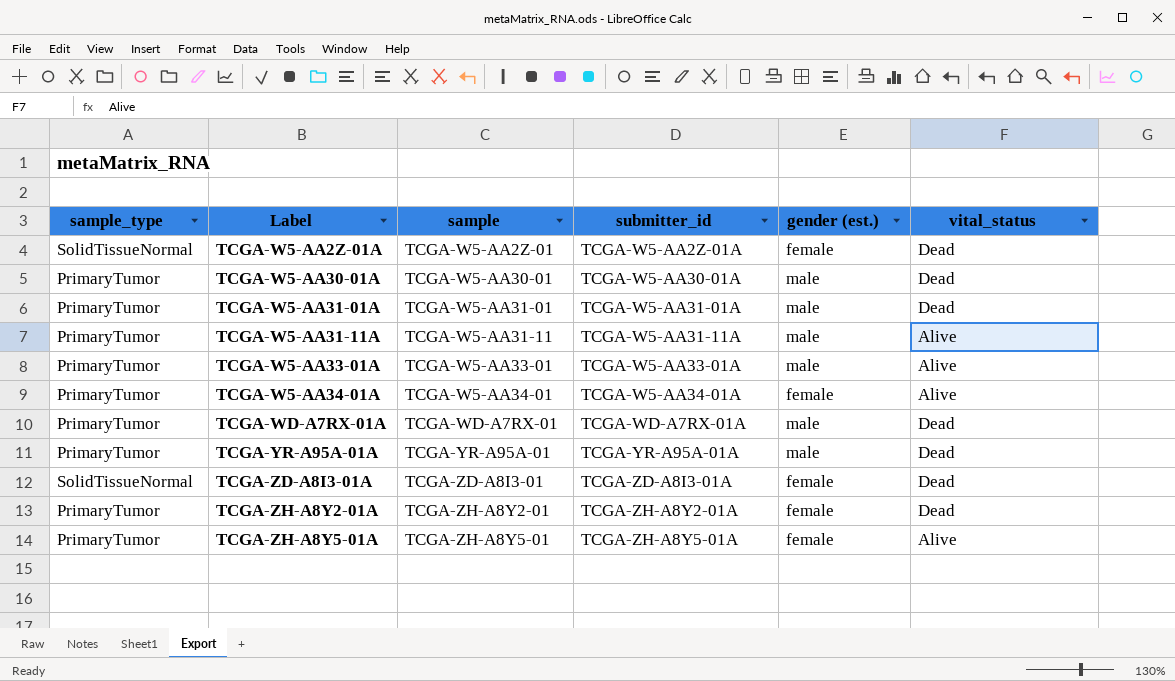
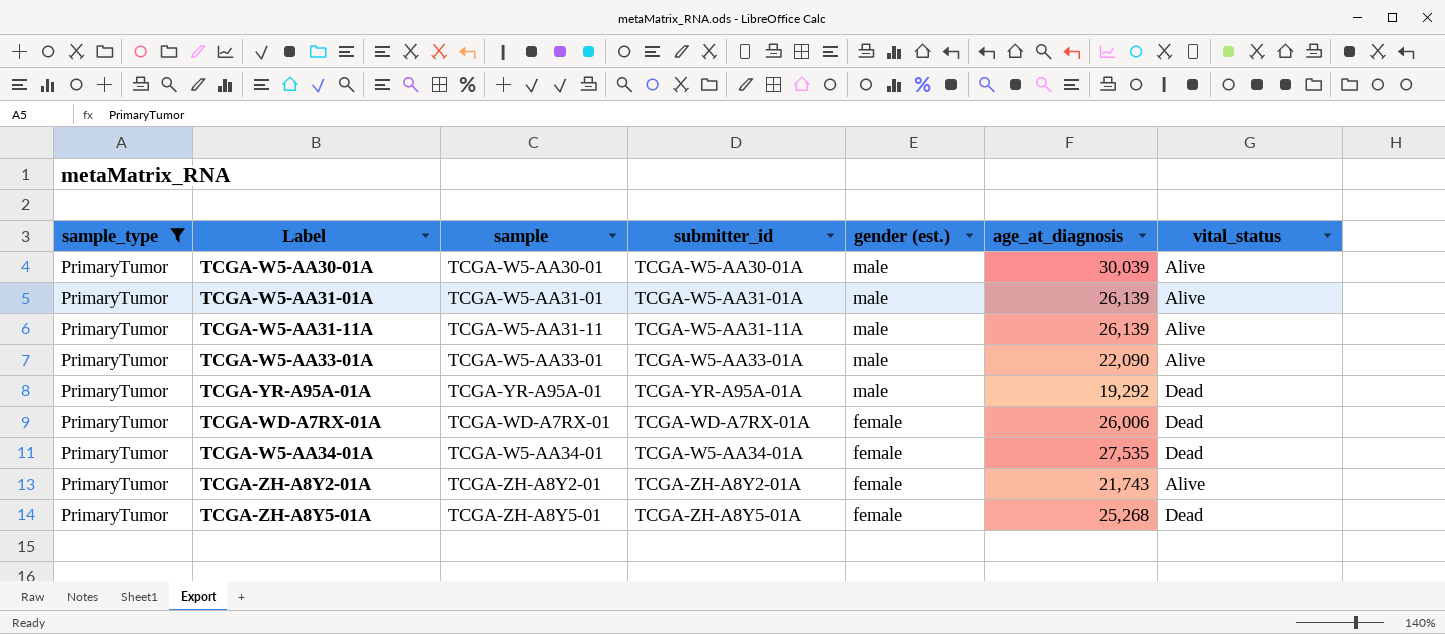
filter: none -> sample_type = PrimaryTumor
row order: Label ascending -> gender (est.) descending
column age_at_diagnosis | position: none -> 6
TCGA-W5-AA30-01A | vital_status: Dead -> Alive
TCGA-W5-AA31-01A | vital_status: Dead -> Alive
TCGA-WD-A7RX-01A | gender (est.): male -> female
TCGA-W5-AA34-01A | vital_status: Alive -> Dead
TCGA-ZH-A8Y2-01A | vital_status: Dead -> Alive
TCGA-ZH-A8Y5-01A | vital_status: Alive -> Dead

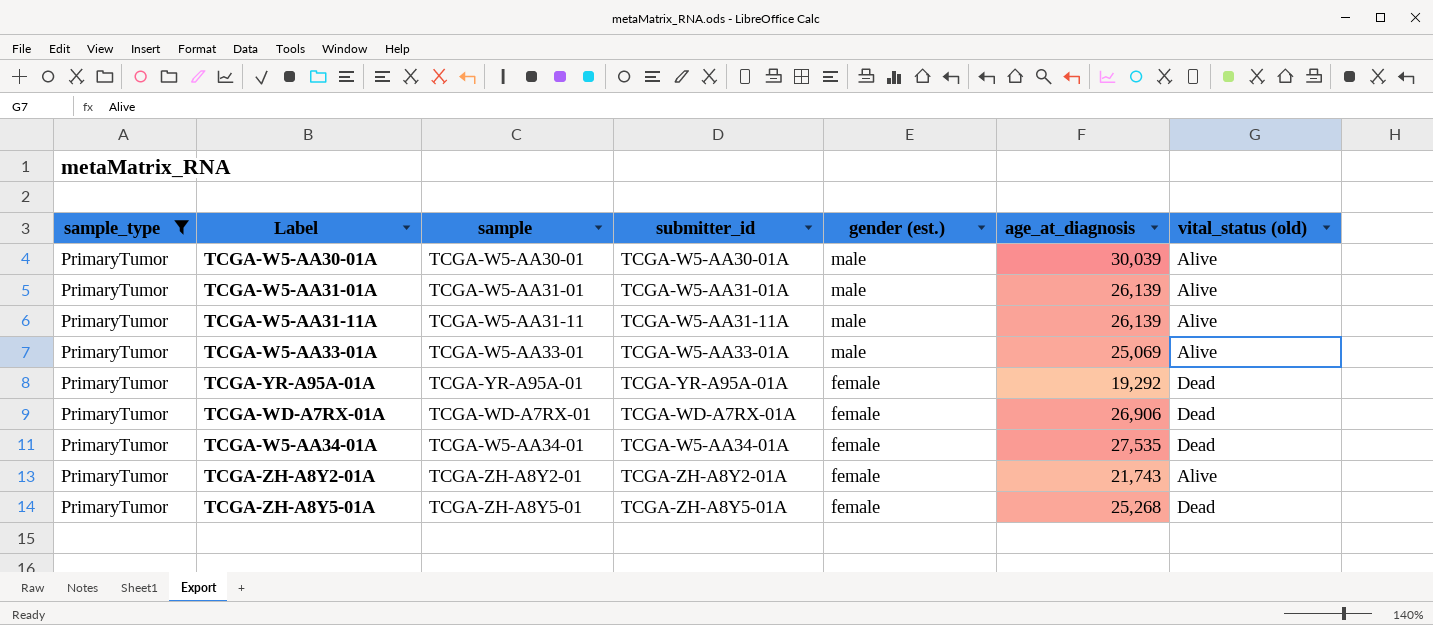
column name: vital_status -> vital_status (old)
TCGA-W5-AA33-01A | age_at_diagnosis: 22,090 -> 25,069
TCGA-YR-A95A-01A | gender (est.): male -> female
TCGA-WD-A7RX-01A | age_at_diagnosis: 26,006 -> 26,906

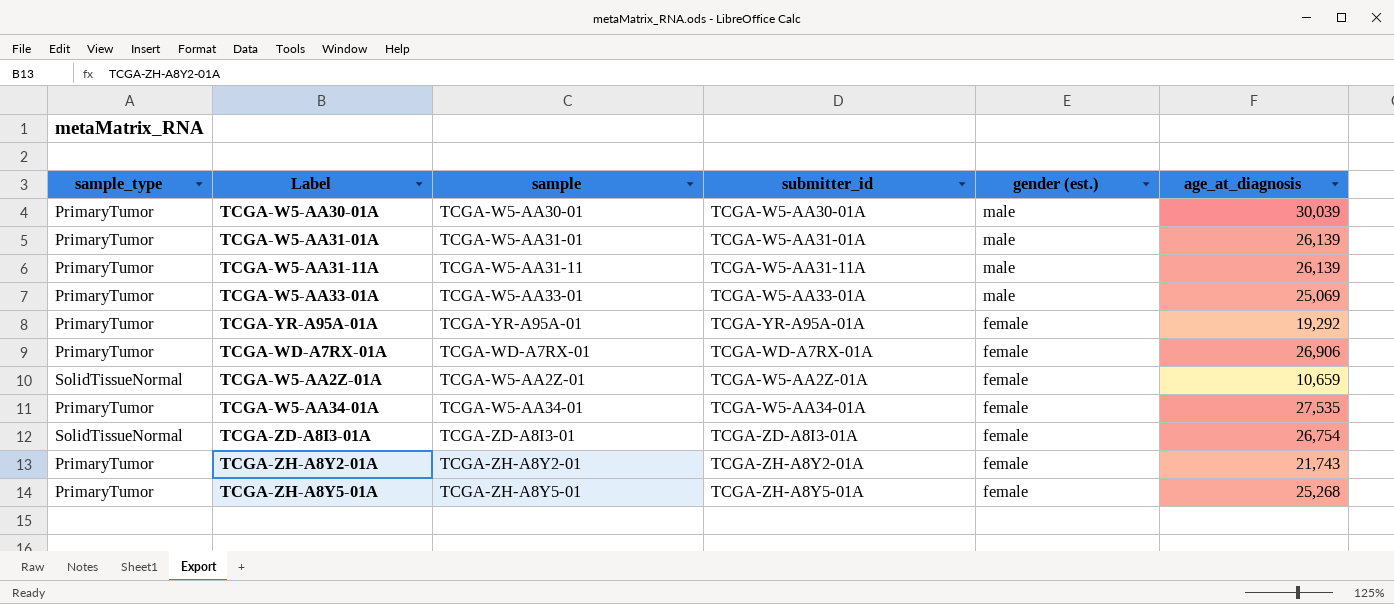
filter: sample_type = PrimaryTumor -> none
column vital_status (old) | position: 7 -> none

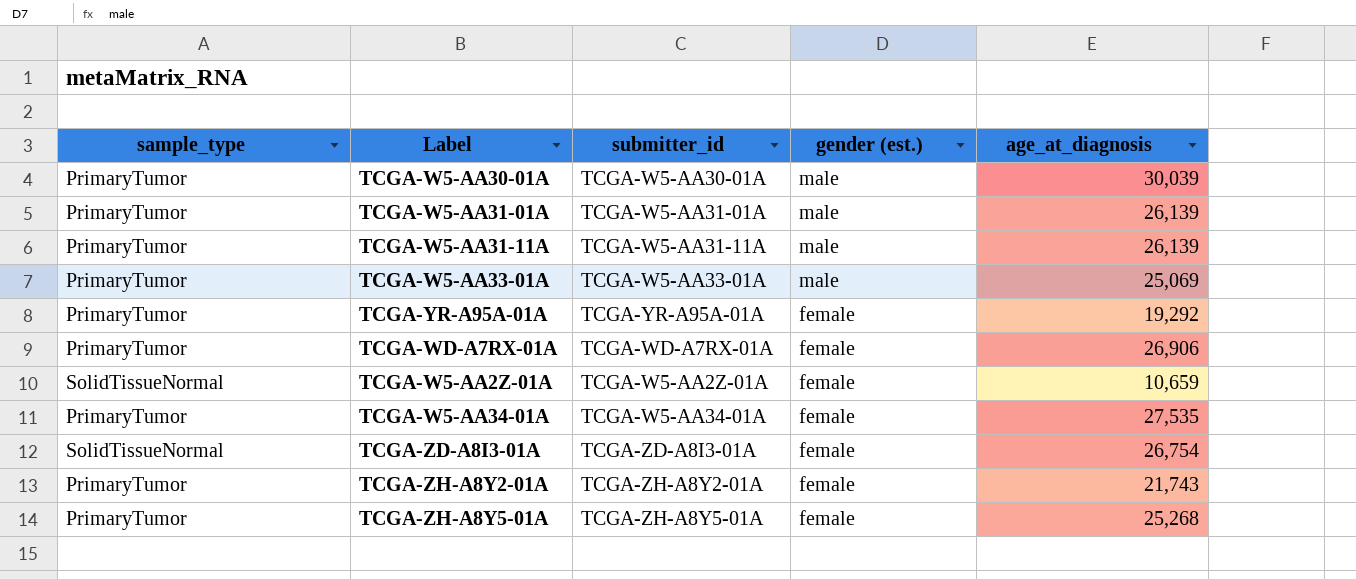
column sample | position: 3 -> none

